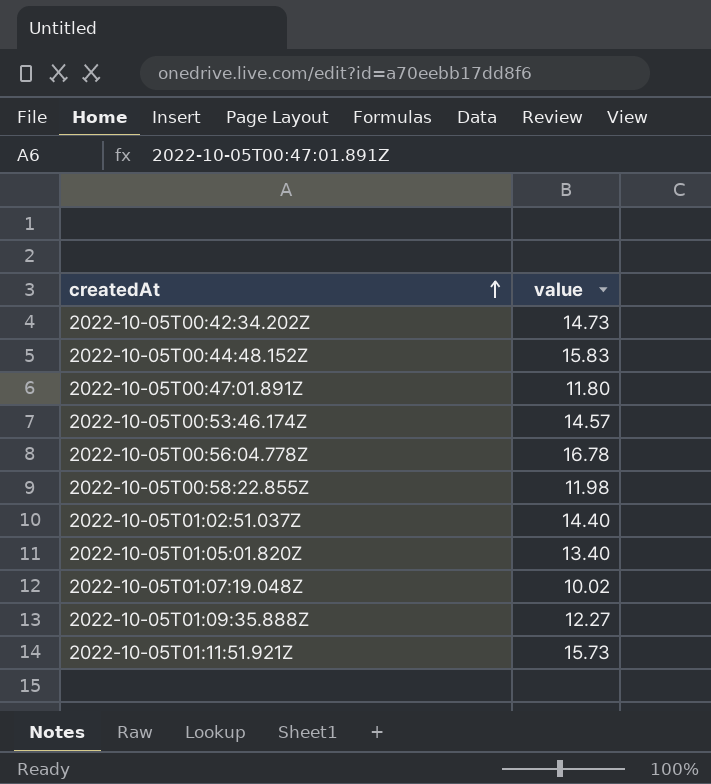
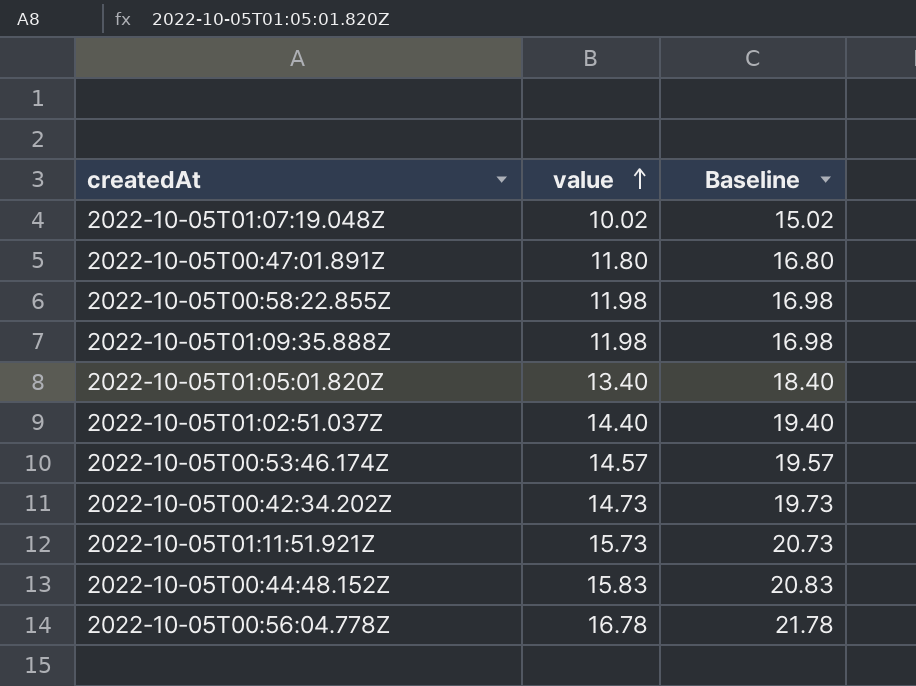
row order: createdAt ascending -> value ascending
column Baseline | formula: none -> [value] + 5
2022-10-05T01:09:35.888Z | value: 12.27 -> 11.98

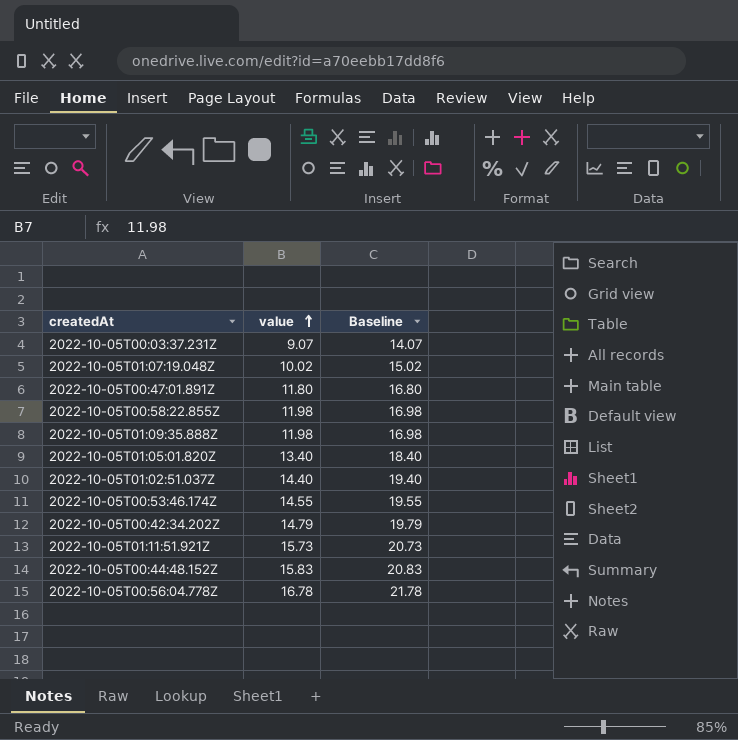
row 2022-10-05T00:03:37.231Z: none -> 9.07 | 14.07
2022-10-05T00:53:46.174Z | value: 14.57 -> 14.55
2022-10-05T00:53:46.174Z | Baseline: 19.57 -> 19.55
2022-10-05T00:42:34.202Z | value: 14.73 -> 14.79
2022-10-05T00:42:34.202Z | Baseline: 19.73 -> 19.79

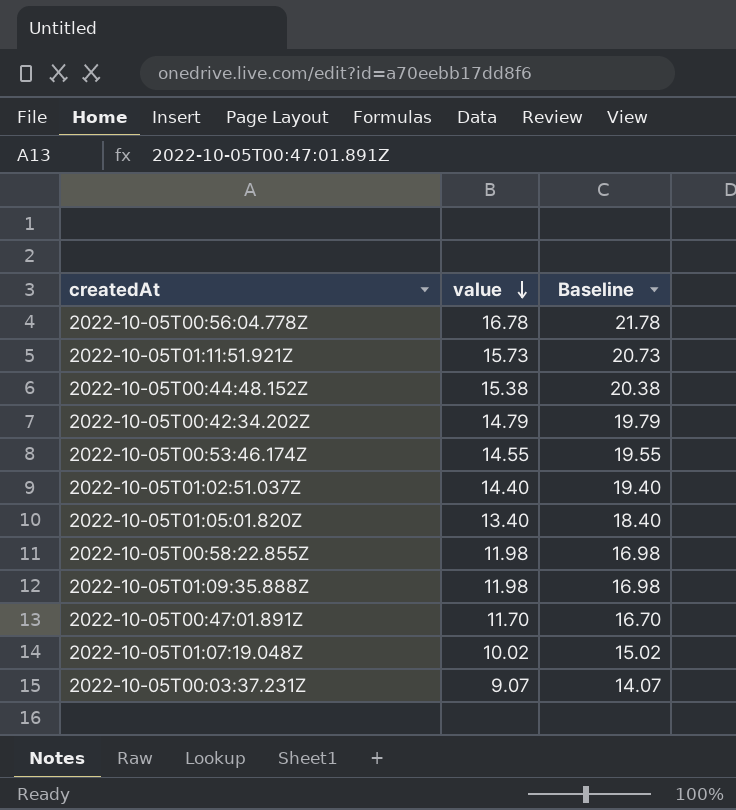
row order: value ascending -> value descending
2022-10-05T00:44:48.152Z | value: 15.83 -> 15.38
2022-10-05T00:44:48.152Z | Baseline: 20.83 -> 20.38
2022-10-05T00:47:01.891Z | value: 11.80 -> 11.70
2022-10-05T00:47:01.891Z | Baseline: 16.80 -> 16.70

